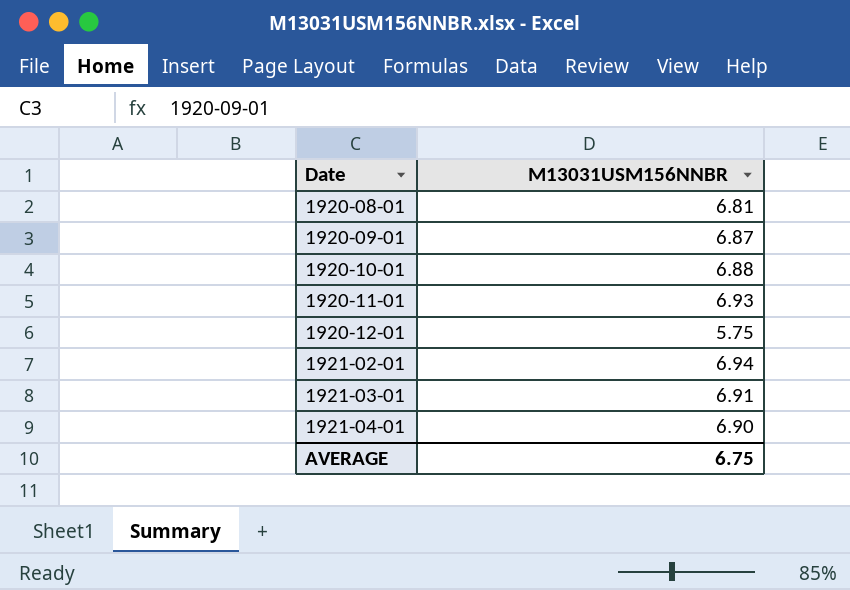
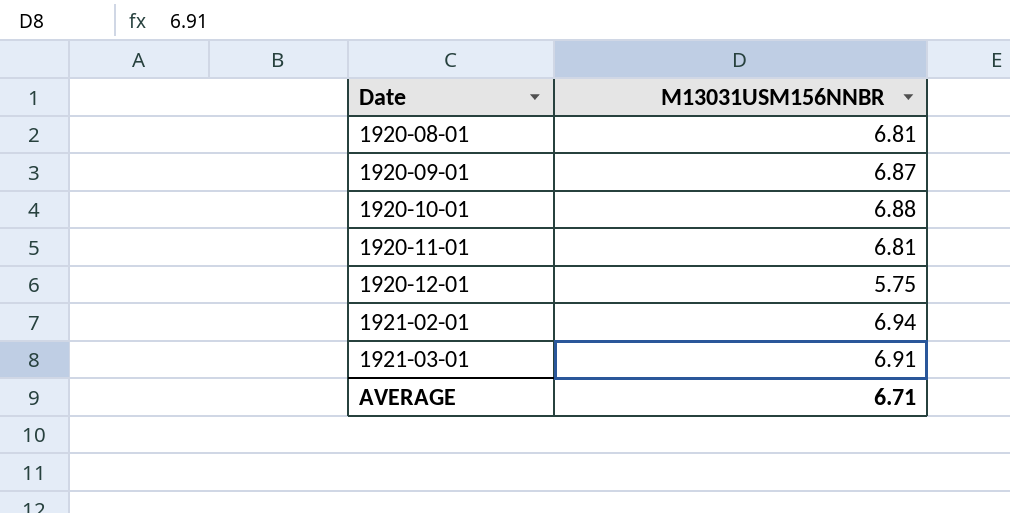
row 1921-04-01: 6.90 -> none
1920-11-01 | M13031USM156NNBR: 6.93 -> 6.81
AVERAGE | M13031USM156NNBR: 6.75 -> 6.71

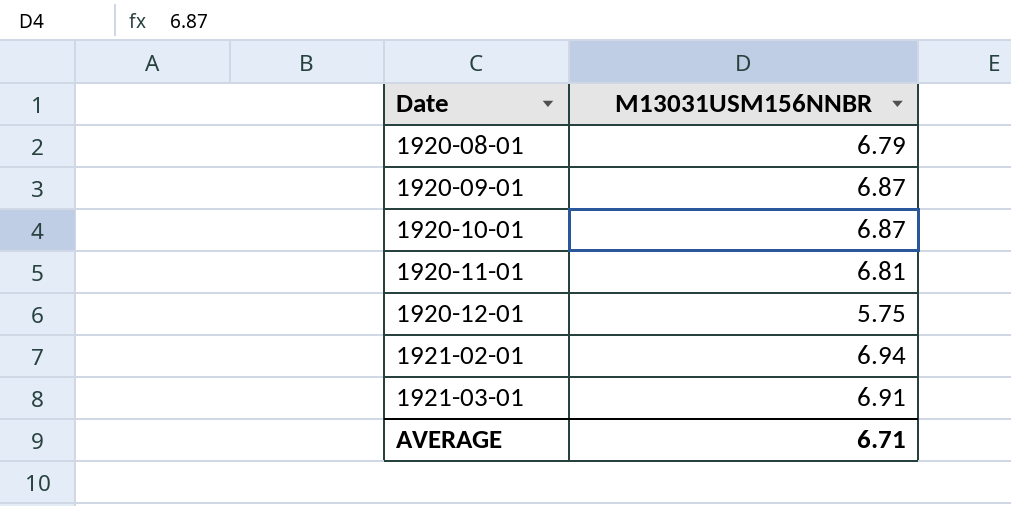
1920-08-01 | M13031USM156NNBR: 6.81 -> 6.79
1920-10-01 | M13031USM156NNBR: 6.88 -> 6.87

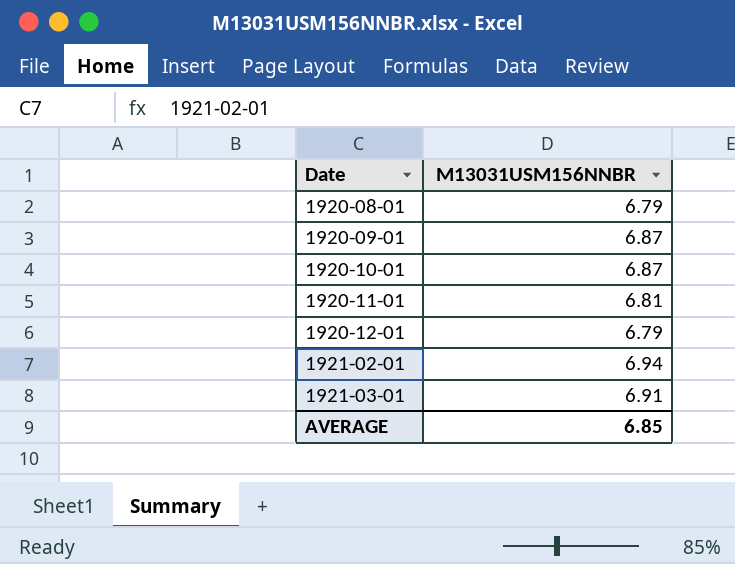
1920-12-01 | M13031USM156NNBR: 5.75 -> 6.79
AVERAGE | M13031USM156NNBR: 6.71 -> 6.85

